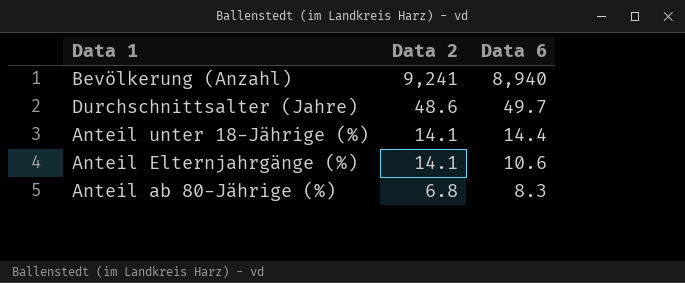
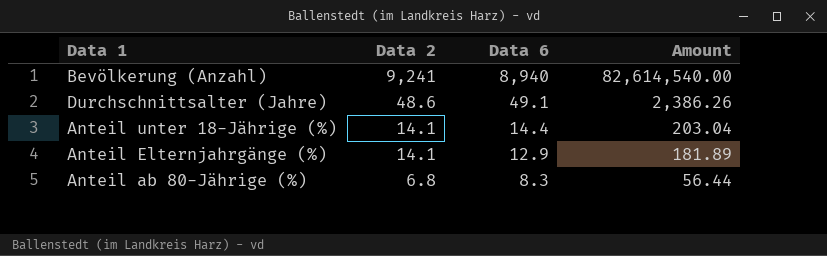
column Amount | formula: none -> [Data 2] * [Data 6]
Durchschnittsalter (Jahre) | Data 6: 49.7 -> 49.1
Anteil Elternjahrgänge (%) | Data 6: 10.6 -> 12.9

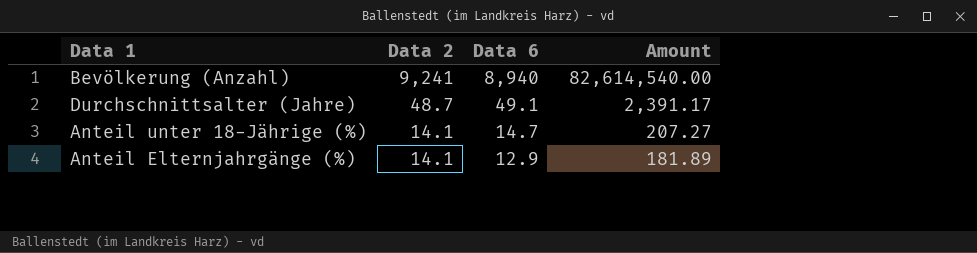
row Anteil ab 80-Jährige (%): 6.8 | 8.3 | 56.44 -> none
Durchschnittsalter (Jahre) | Data 2: 48.6 -> 48.7
Durchschnittsalter (Jahre) | Amount: 2,386.26 -> 2,391.17
Anteil unter 18-Jährige (%) | Data 6: 14.4 -> 14.7
Anteil unter 18-Jährige (%) | Amount: 203.04 -> 207.27

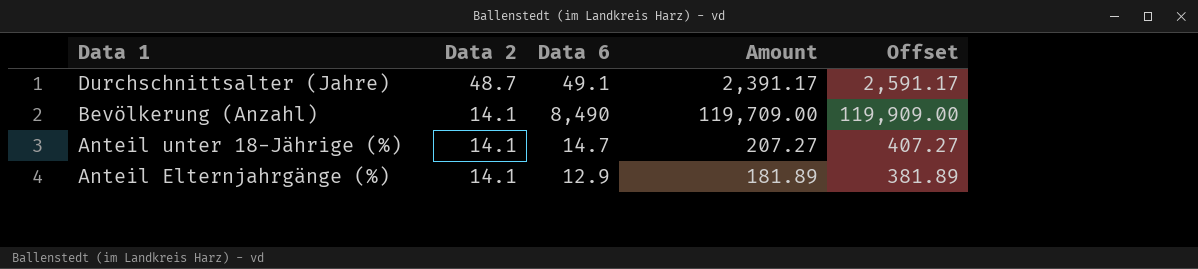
row order: Data 2 descending -> Data 1 descending
column Offset | formula: none -> [Amount] + 200
Bevölkerung (Anzahl) | Data 2: 9,241 -> 14.1
Bevölkerung (Anzahl) | Data 6: 8,940 -> 8,490
Bevölkerung (Anzahl) | Amount: 82,614,540.00 -> 119,709.00

